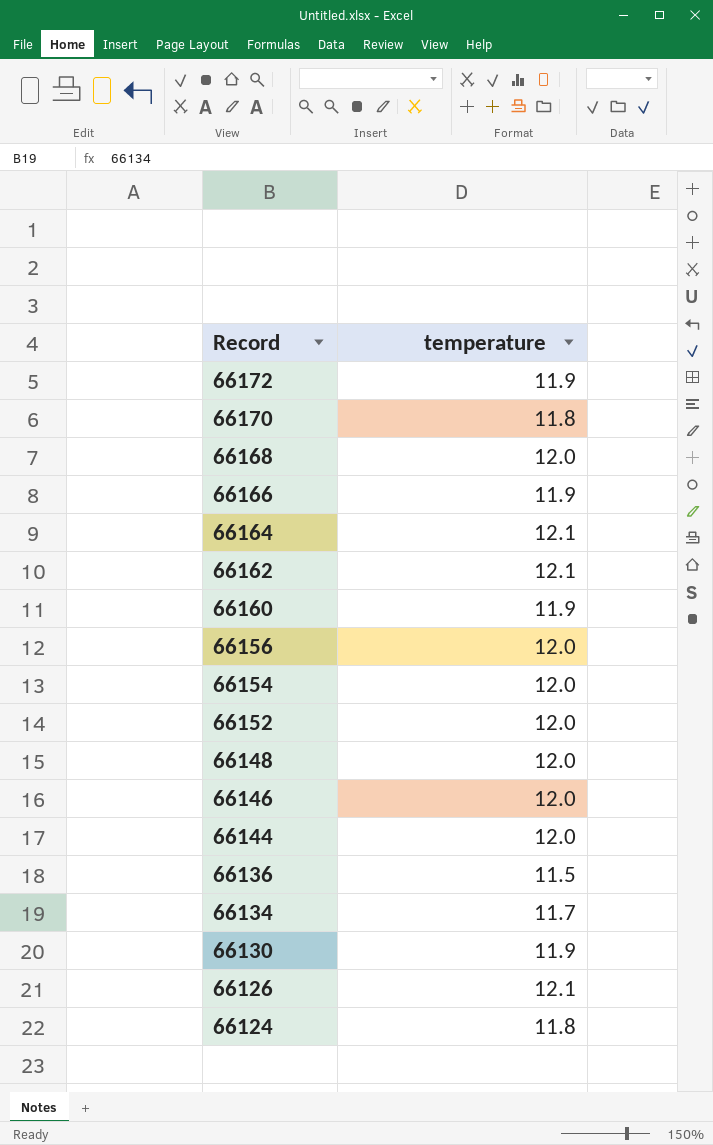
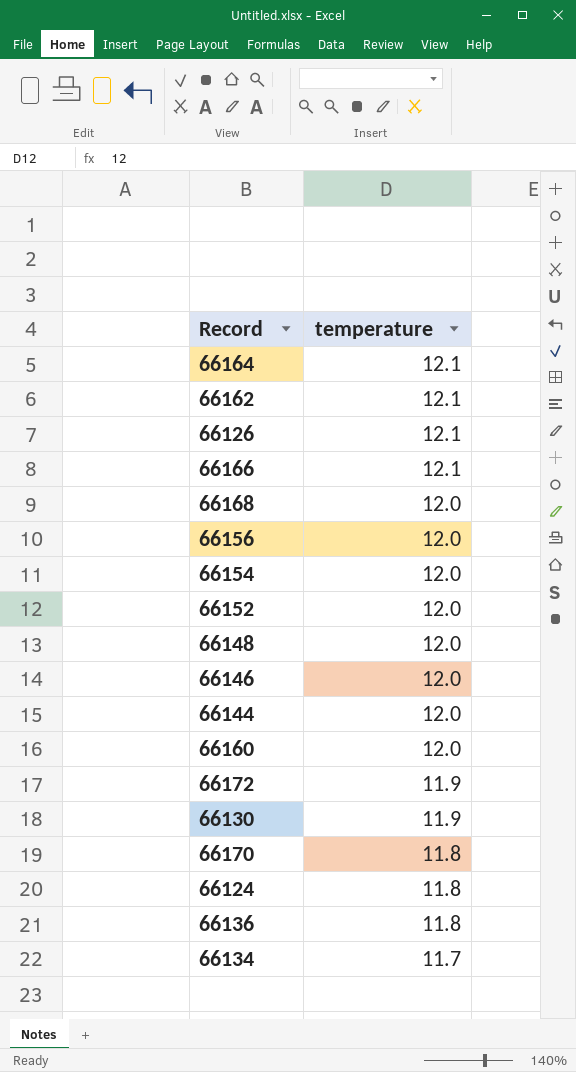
row order: Record descending -> temperature descending
66166 | temperature: 11.9 -> 12.1
66160 | temperature: 11.9 -> 12.0
66136 | temperature: 11.5 -> 11.8

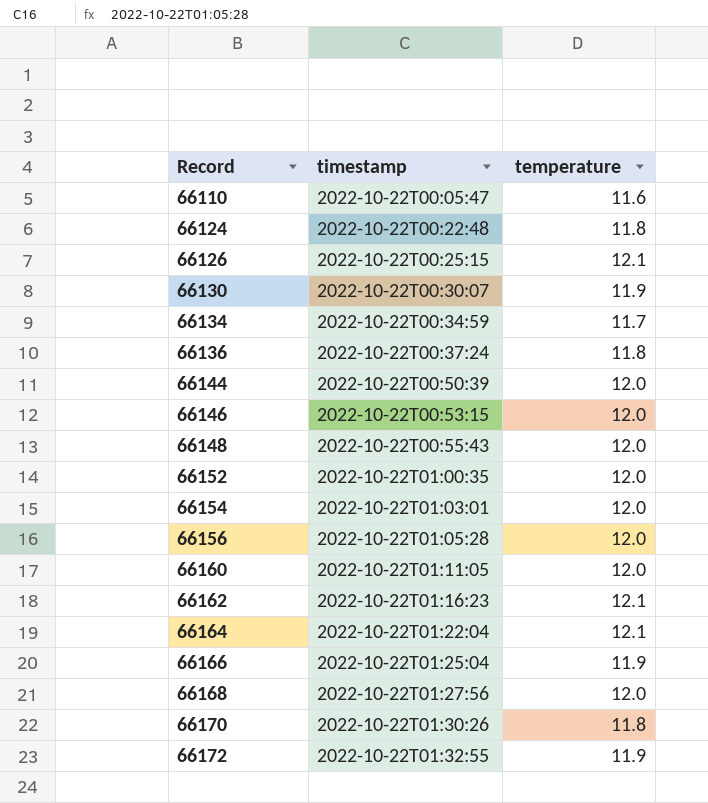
row order: temperature descending -> Record ascending
column timestamp | position: none -> 2
row 66110: none -> 2022-10-22T00:05:47 | 11.6
66166 | temperature: 12.1 -> 11.9

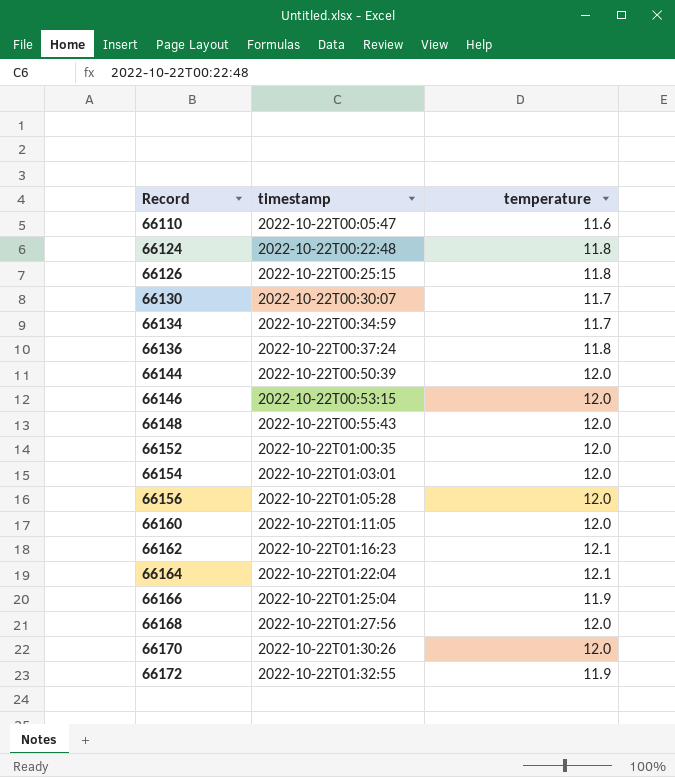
66126 | temperature: 12.1 -> 11.8
66130 | temperature: 11.9 -> 11.7
66170 | temperature: 11.8 -> 12.0

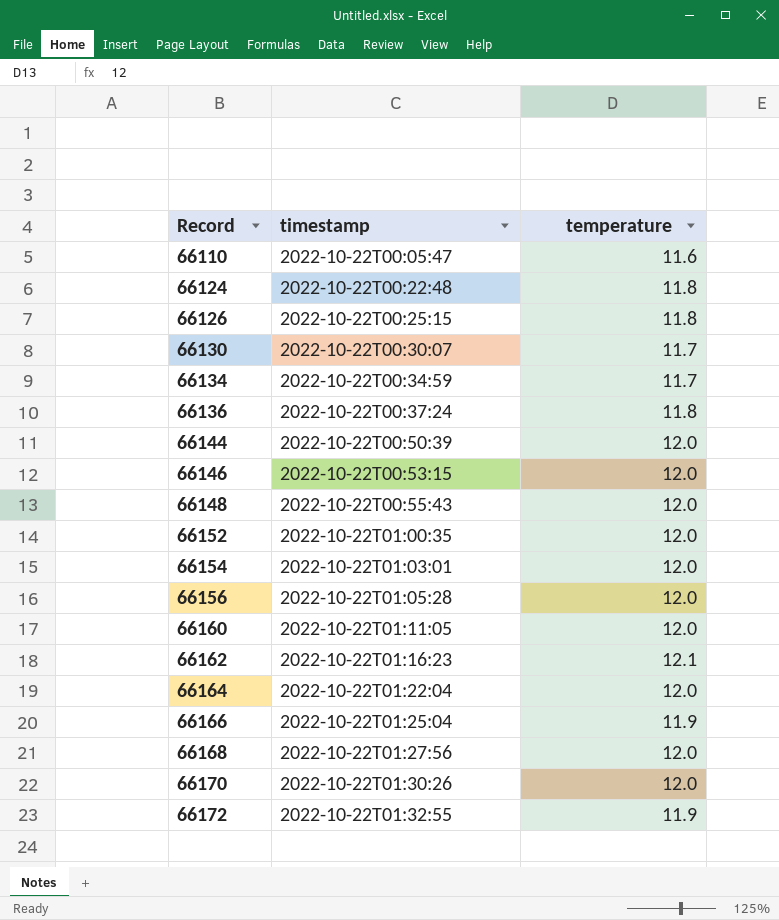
66164 | temperature: 12.1 -> 12.0

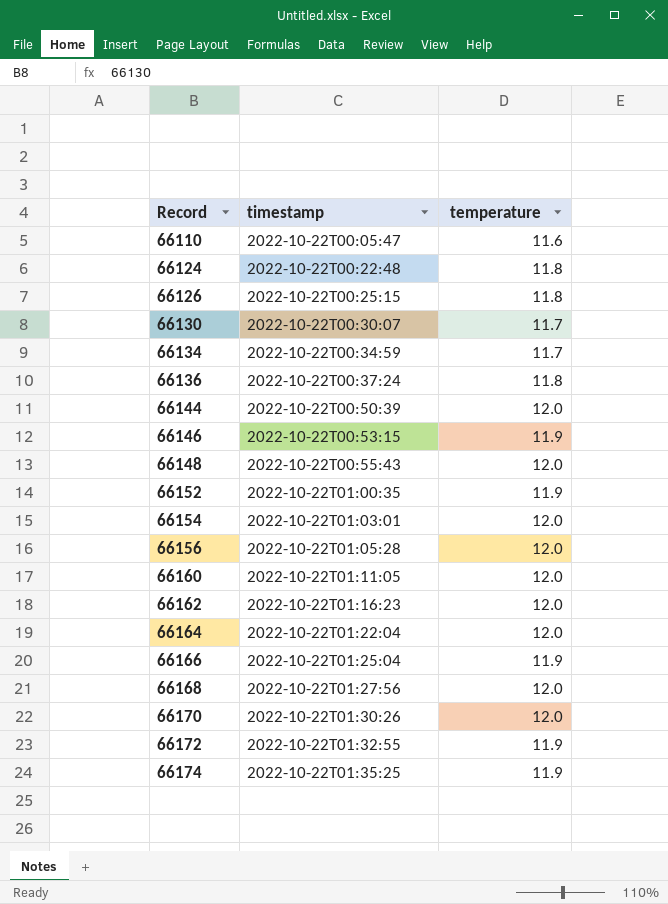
66146 | temperature: 12.0 -> 11.9
66152 | temperature: 12.0 -> 11.9
66162 | temperature: 12.1 -> 12.0
row 66174: none -> 2022-10-22T01:35:25 | 11.9

